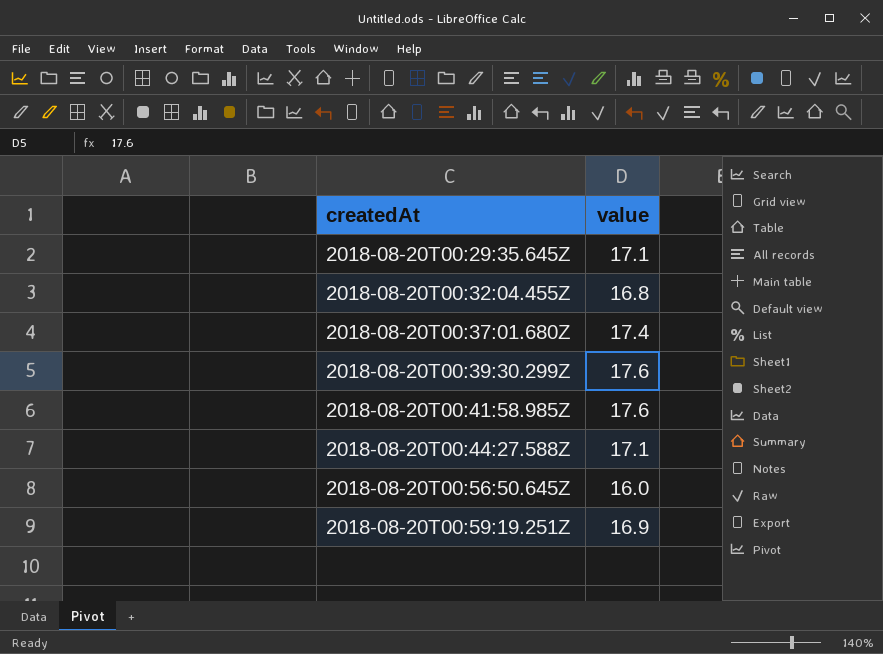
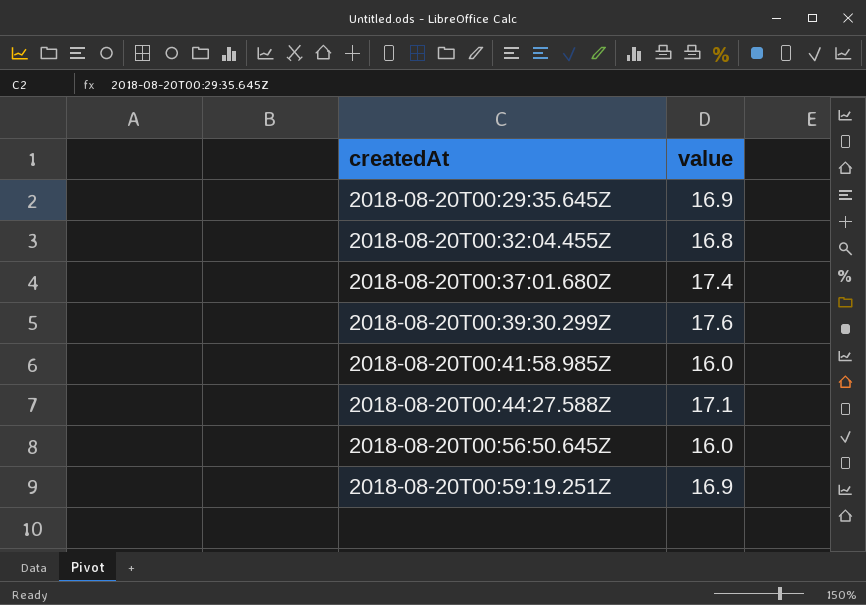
2018-08-20T00:29:35.645Z | value: 17.1 -> 16.9
2018-08-20T00:41:58.985Z | value: 17.6 -> 16.0

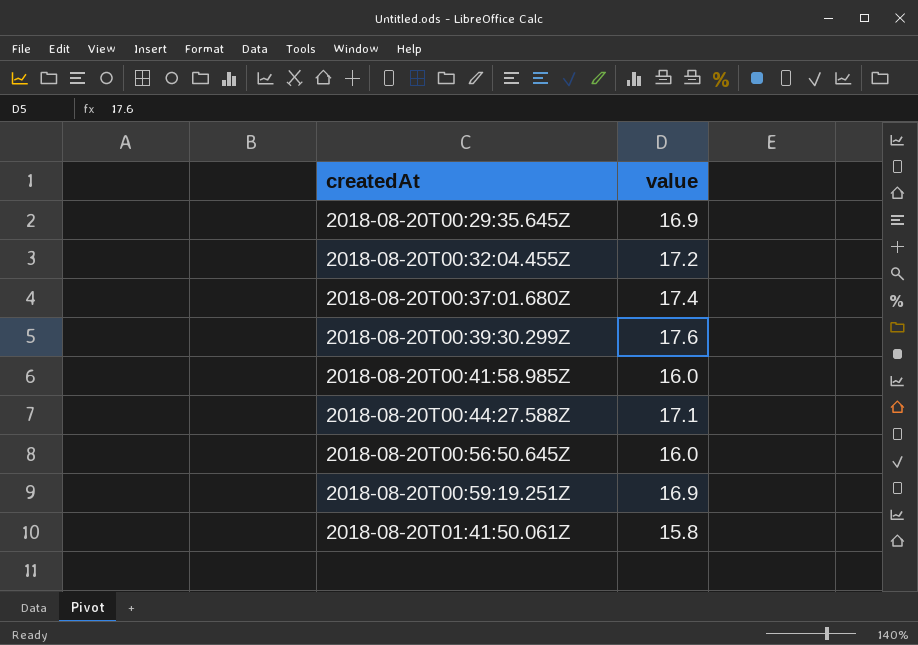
2018-08-20T00:32:04.455Z | value: 16.8 -> 17.2
row 2018-08-20T01:41:50.061Z: none -> 15.8

